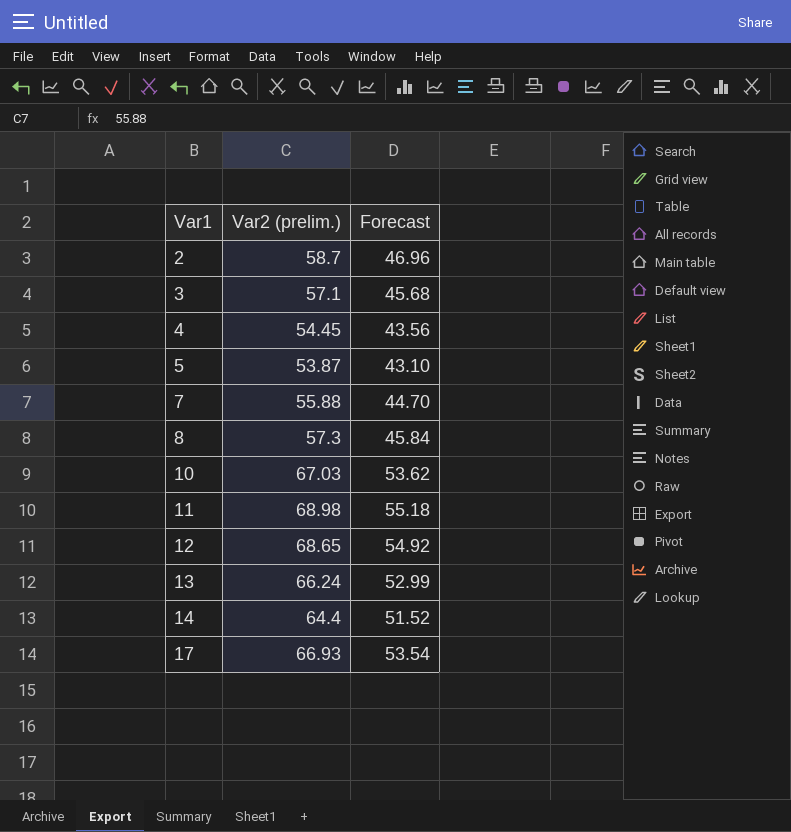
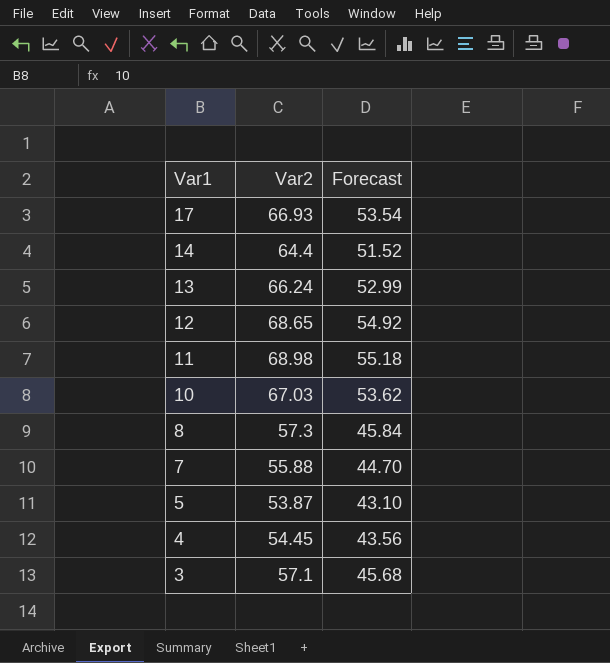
row order: Var1 ascending -> Var1 descending
column name: Var2 (prelim.) -> Var2
row 2: 58.7 | 46.96 -> none

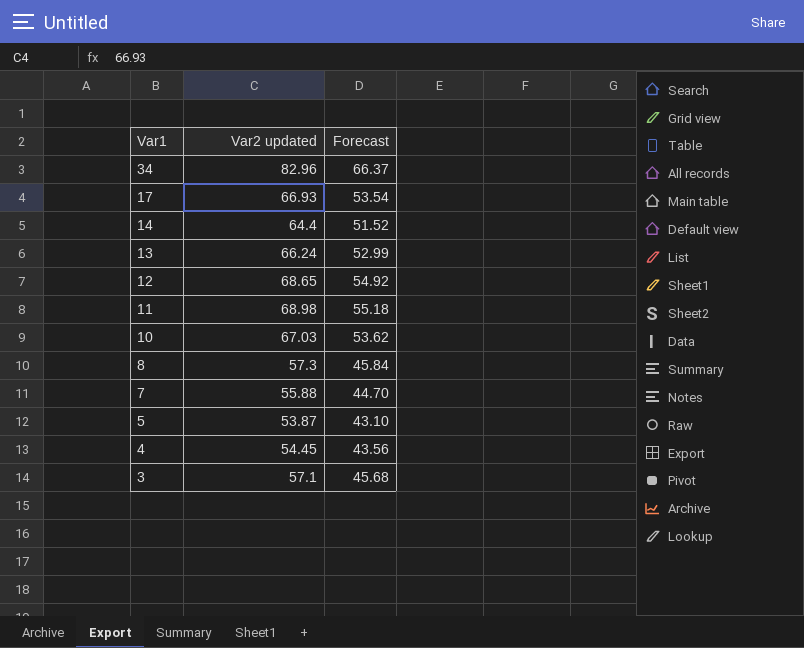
column name: Var2 -> Var2 updated
row 34: none -> 82.96 | 66.37

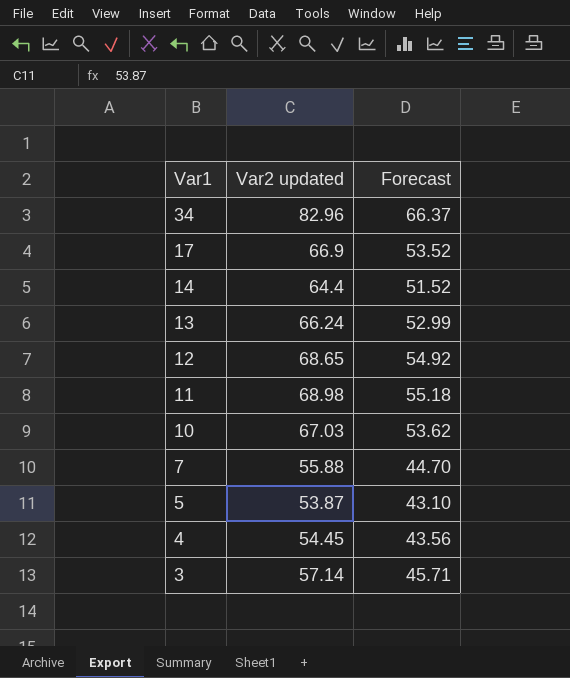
row 8: 57.3 | 45.84 -> none
17 | Var2 updated: 66.93 -> 66.9
17 | Forecast: 53.54 -> 53.52
3 | Var2 updated: 57.1 -> 57.14
3 | Forecast: 45.68 -> 45.71

